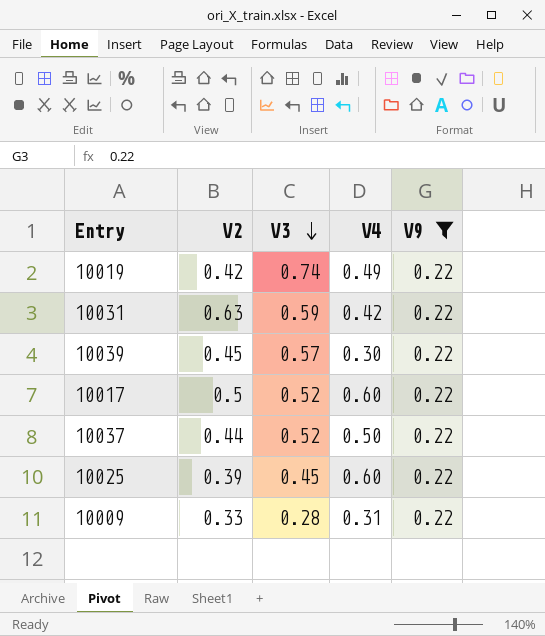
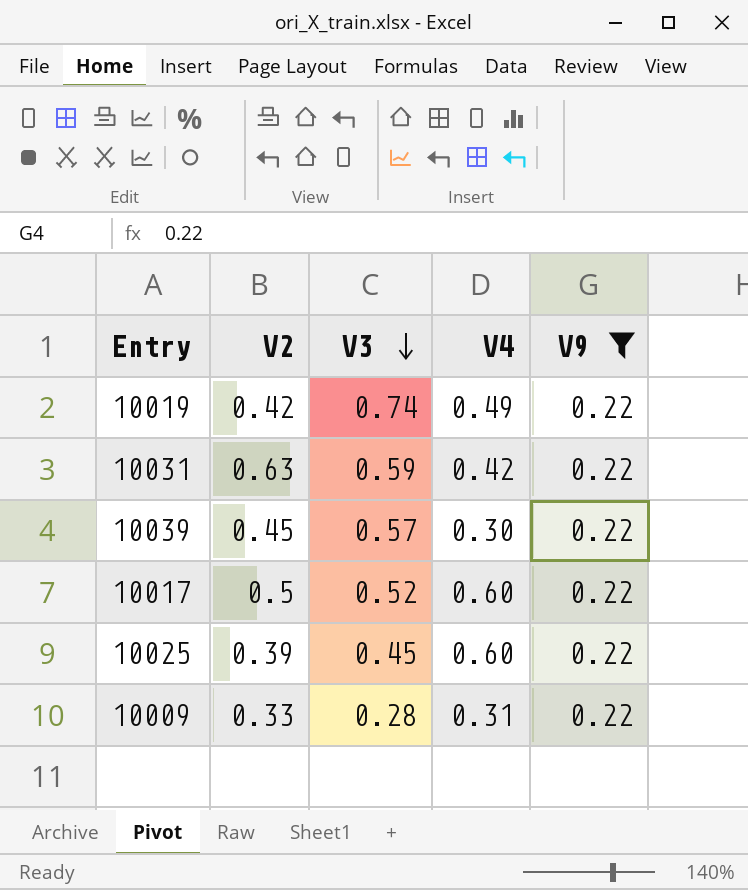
row 10037: 0.44 | 0.52 | 0.50 | 0.22 -> none

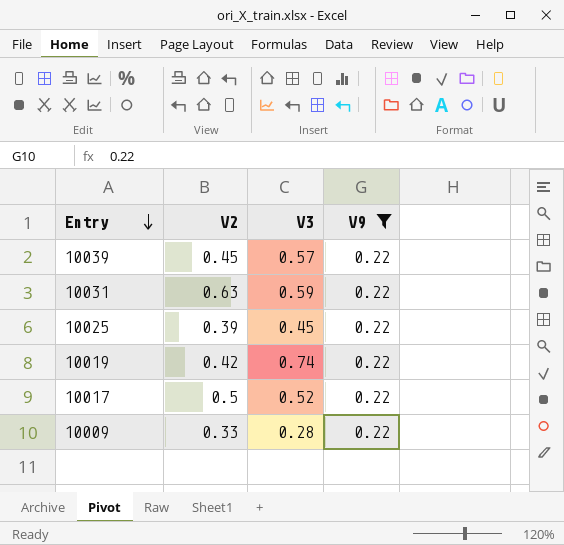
row order: V3 descending -> Entry descending
column V4 | position: 4 -> none

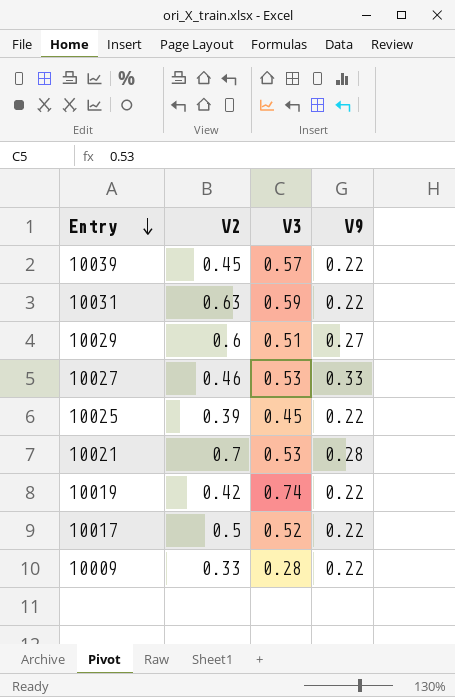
filter: V9 = 0.22 -> none

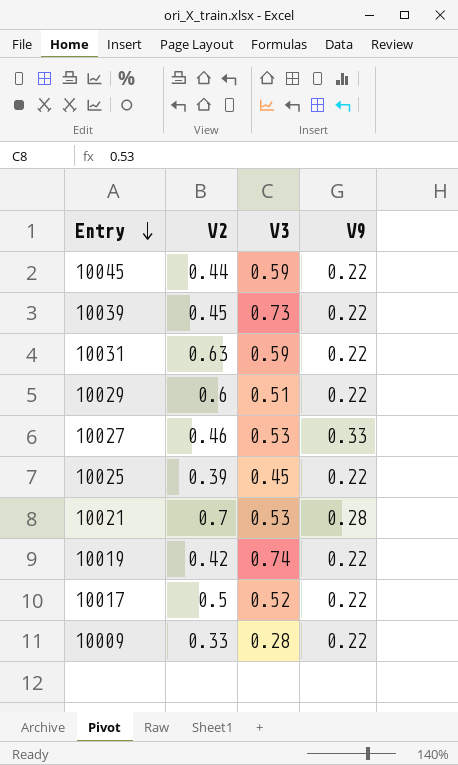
row 10045: none -> 0.44 | 0.59 | 0.22
10039 | V3: 0.57 -> 0.73
10029 | V9: 0.27 -> 0.22

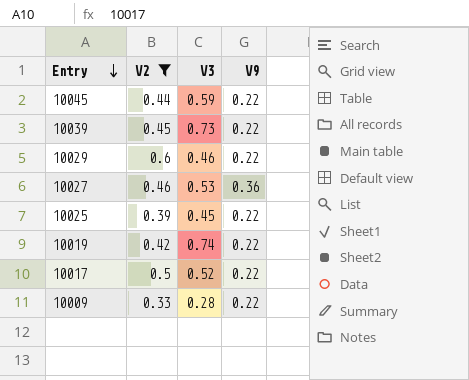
filter: none -> V2 <= 0.6
10029 | V3: 0.51 -> 0.46
10027 | V9: 0.33 -> 0.36

